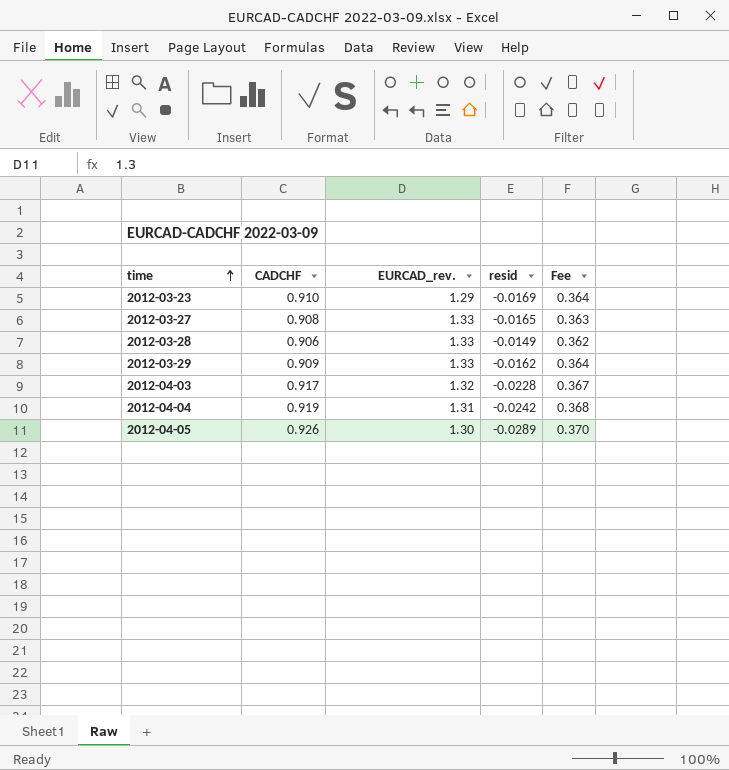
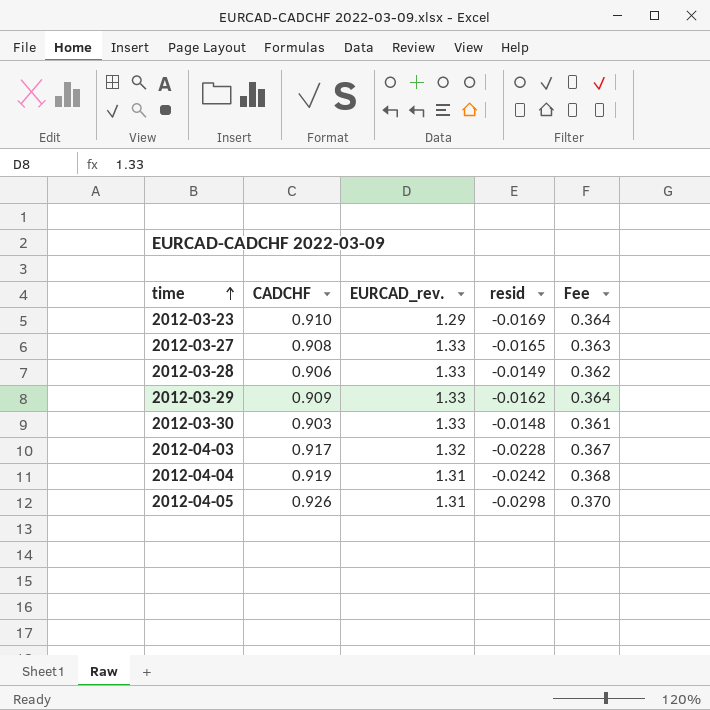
row 2012-03-30: none -> 0.903 | 1.33 | -0.0148 | 0.361
2012-04-05 | EURCAD_rev.: 1.30 -> 1.31
2012-04-05 | resid: -0.0289 -> -0.0298

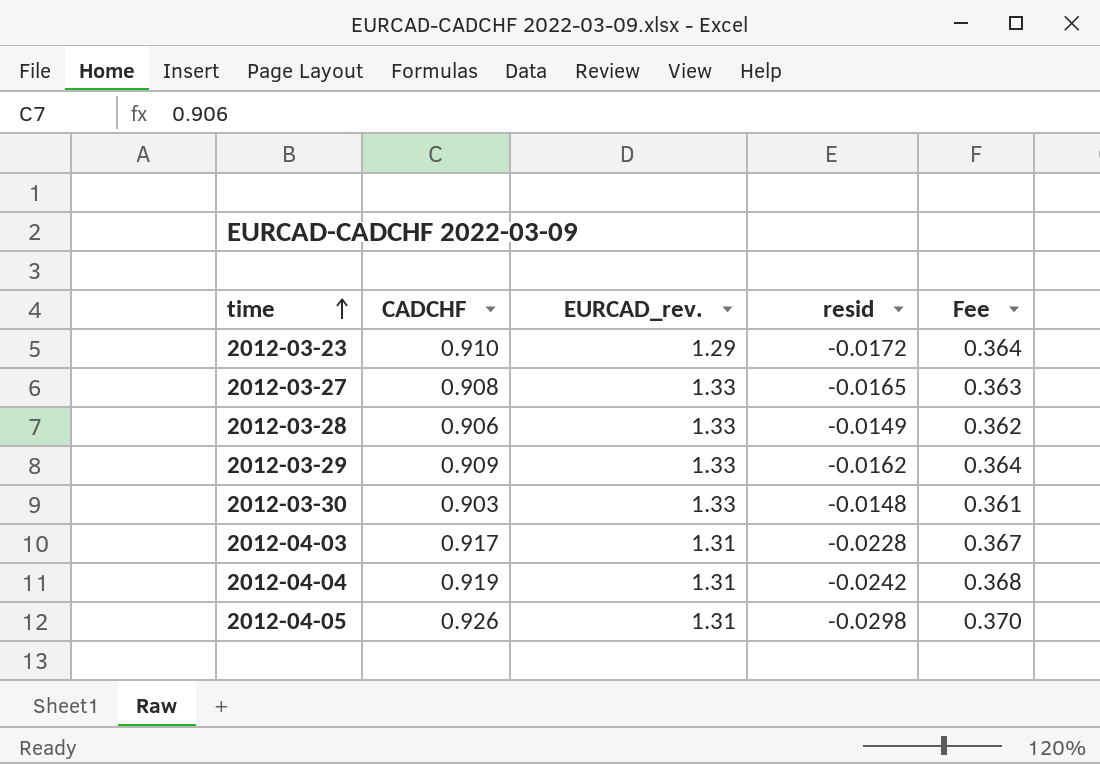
2012-03-23 | resid: -0.0169 -> -0.0172
2012-04-03 | EURCAD_rev.: 1.32 -> 1.31

